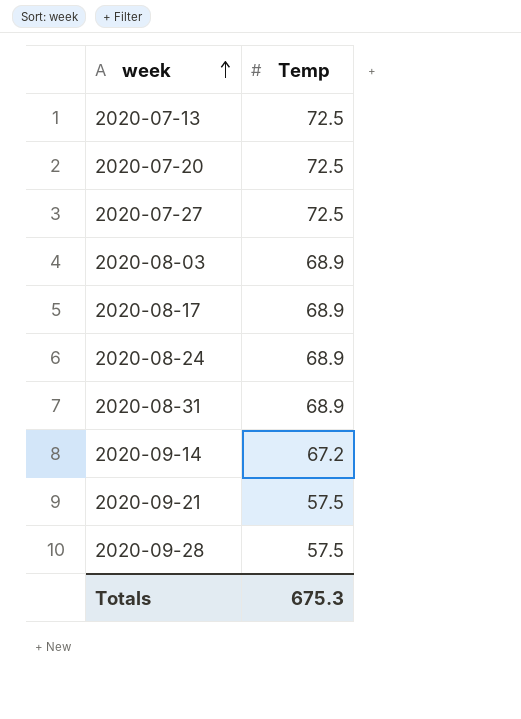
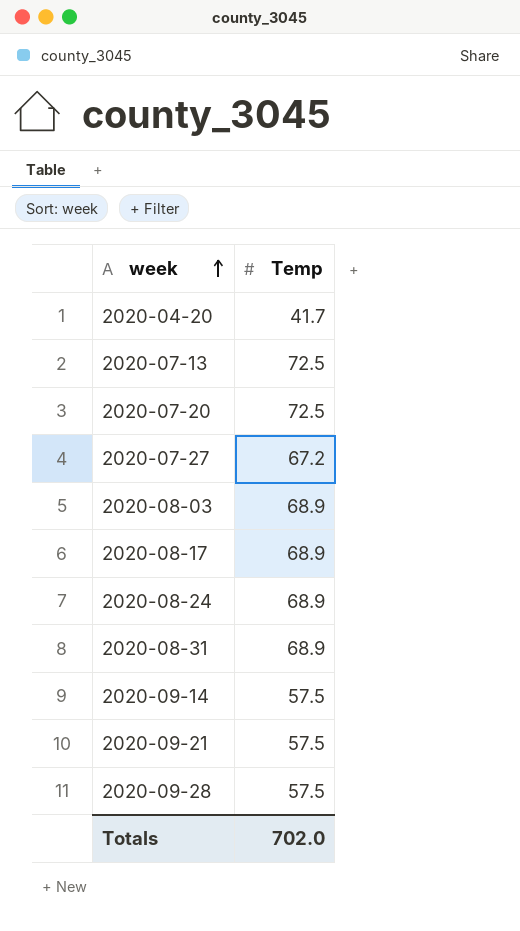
row 2020-04-20: none -> 41.7
2020-07-27 | Temp: 72.5 -> 67.2
2020-09-14 | Temp: 67.2 -> 57.5
Totals | Temp: 675.3 -> 702.0

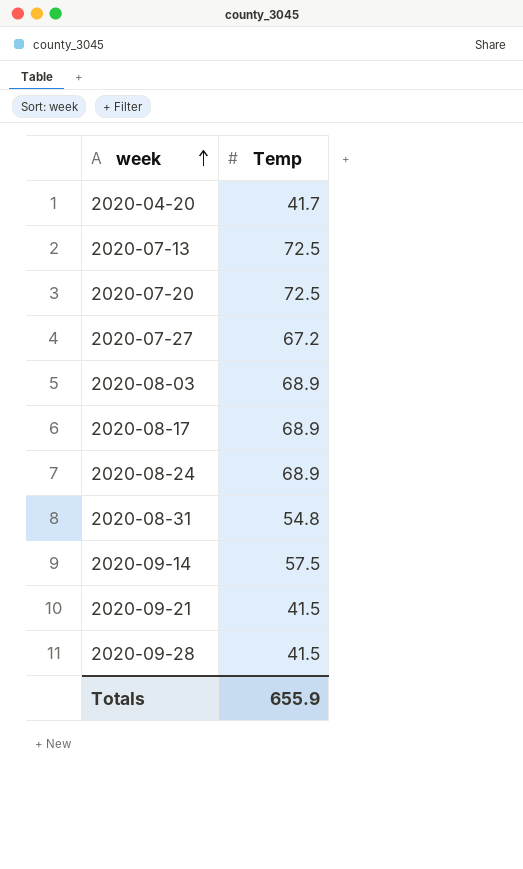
2020-08-31 | Temp: 68.9 -> 54.8
2020-09-21 | Temp: 57.5 -> 41.5
2020-09-28 | Temp: 57.5 -> 41.5
Totals | Temp: 702.0 -> 655.9

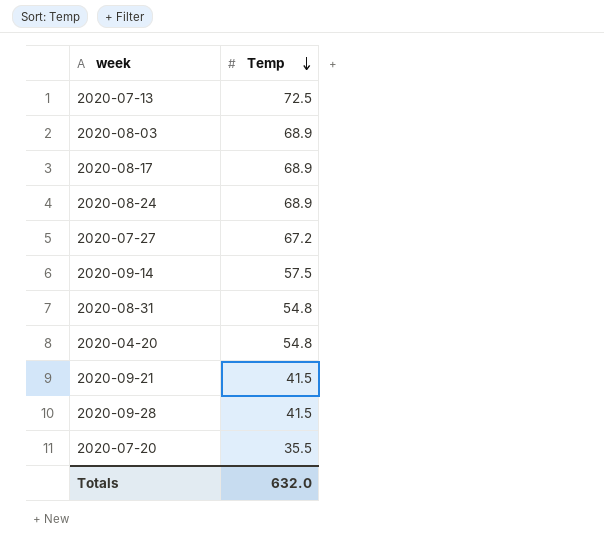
row order: week ascending -> Temp descending
2020-04-20 | Temp: 41.7 -> 54.8
2020-07-20 | Temp: 72.5 -> 35.5
Totals | Temp: 655.9 -> 632.0

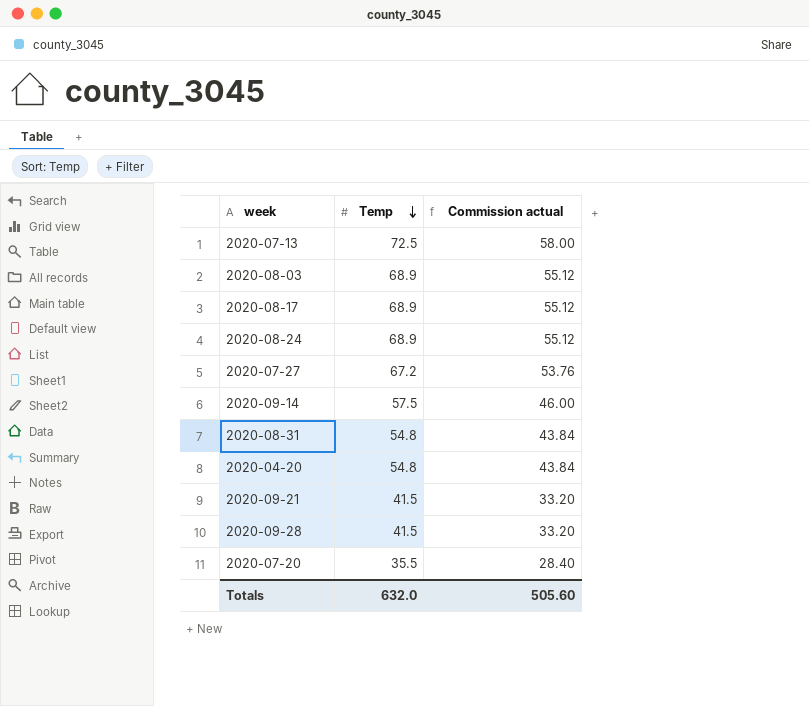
column Commission actual | formula: none -> [Temp] * 0.8

